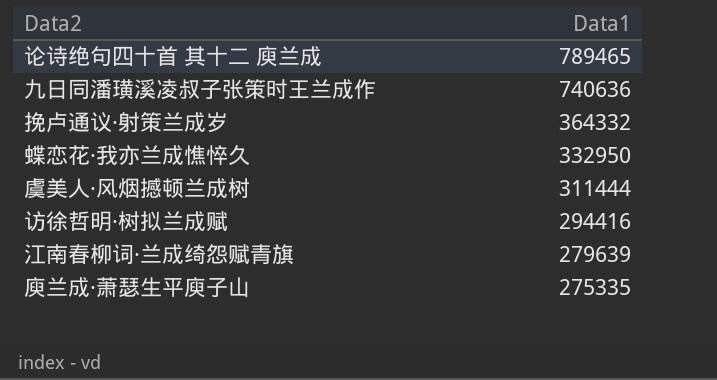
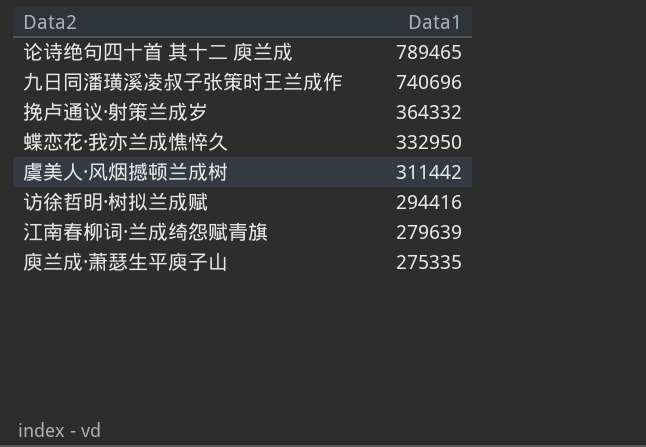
九日同潘璜溪凌叔子张策时王兰成作 | Data1: 740636 -> 740696
虞美人·风烟撼顿兰成树 | Data1: 311444 -> 311442

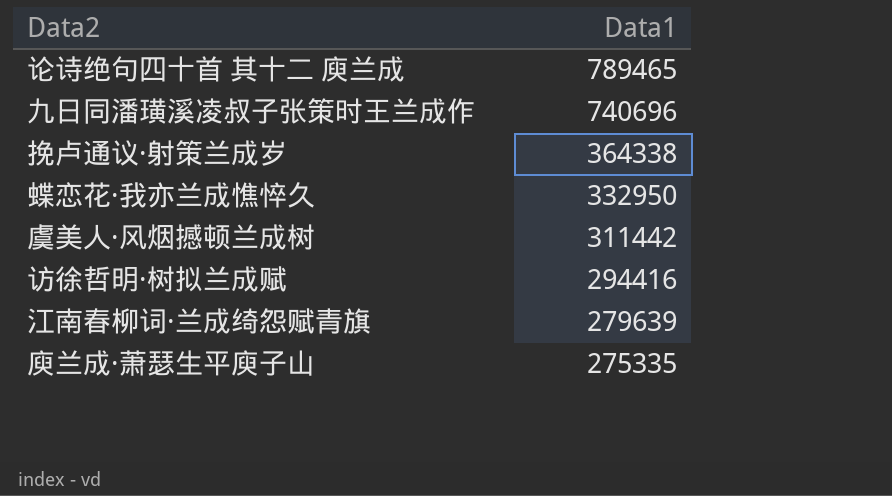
挽卢通议·射策兰成岁 | Data1: 364332 -> 364338

